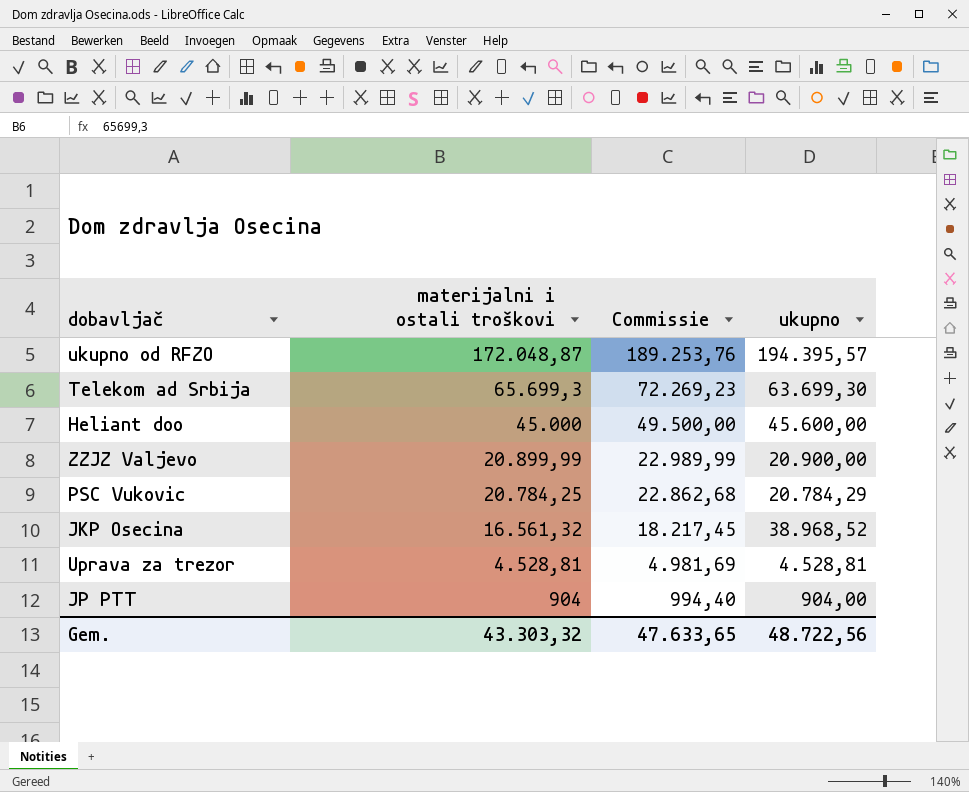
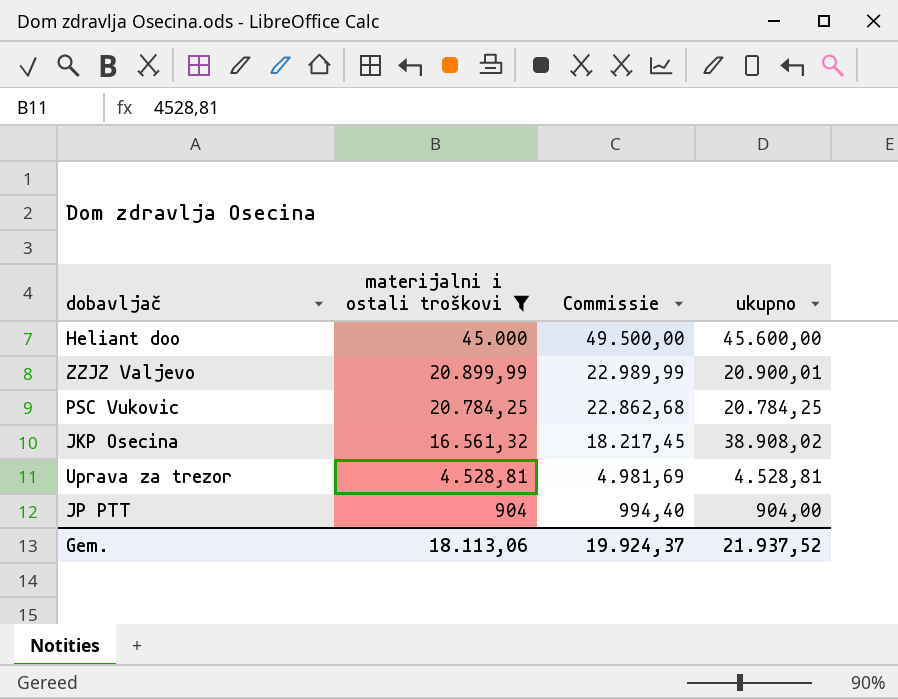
filter: none -> materijalni i ostali troškovi <= 45.000
ZZJZ Valjevo | ukupno: 20.900,00 -> 20.900,01
PSC Vukovic | ukupno: 20.784,29 -> 20.784,25
JKP Osecina | ukupno: 38.968,52 -> 38.908,02
Gem. | materijalni i ostali troškovi: 43.303,32 -> 18.113,06
Gem. | Commissie: 47.633,65 -> 19.924,37
Gem. | ukupno: 48.722,56 -> 21.937,52

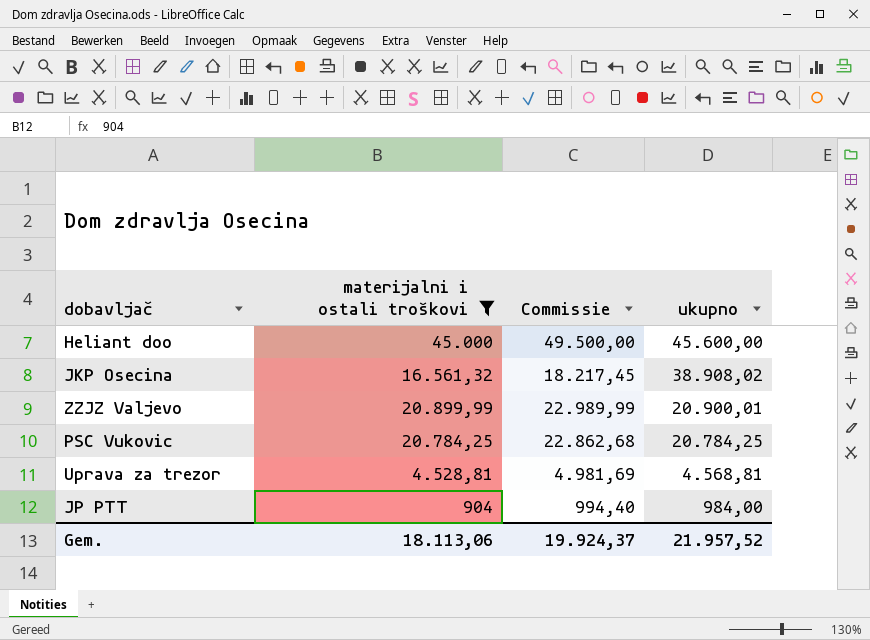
row order: materijalni i ostali troškovi descending -> ukupno descending
Uprava za trezor | ukupno: 4.528,81 -> 4.568,81
JP PTT | ukupno: 904,00 -> 984,00
Gem. | ukupno: 21.937,52 -> 21.957,52

